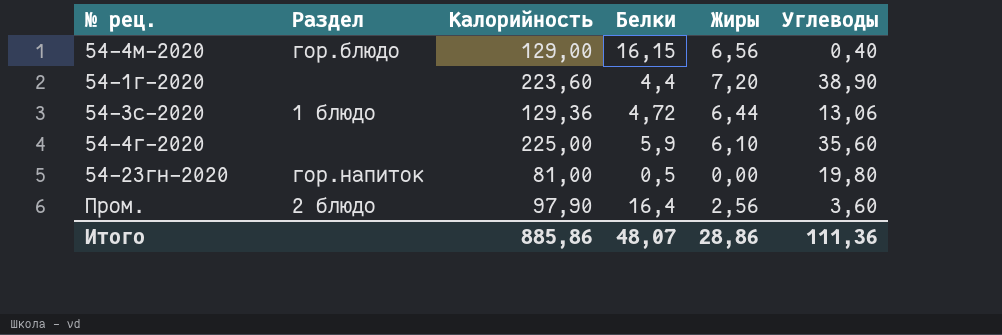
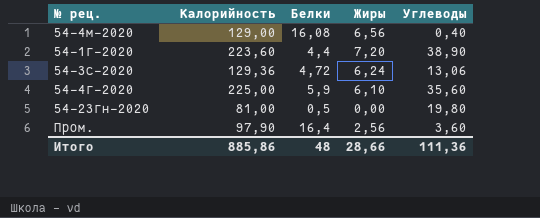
column Раздел | position: 2 -> none
54-4м-2020 | Белки: 16,15 -> 16,08
54-3с-2020 | Жиры: 6,44 -> 6,24
Итого | Белки: 48,07 -> 48
Итого | Жиры: 28,86 -> 28,66

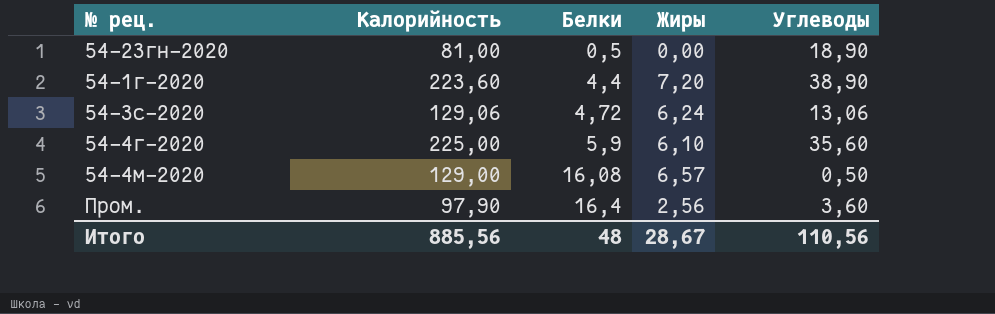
row order: none -> Белки ascending
54-23гн-2020 | Углеводы: 19,80 -> 18,90
54-3с-2020 | Калорийность: 129,36 -> 129,06
54-4м-2020 | Жиры: 6,56 -> 6,57
54-4м-2020 | Углеводы: 0,40 -> 0,50
Итого | Калорийность: 885,86 -> 885,56
Итого | Жиры: 28,66 -> 28,67
Итого | Углеводы: 111,36 -> 110,56

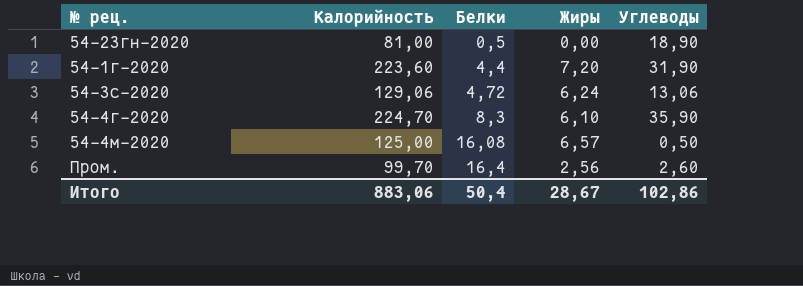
54-1г-2020 | Углеводы: 38,90 -> 31,90
54-4г-2020 | Калорийность: 225,00 -> 224,70
54-4г-2020 | Белки: 5,9 -> 8,3
54-4г-2020 | Углеводы: 35,60 -> 35,90
54-4м-2020 | Калорийность: 129,00 -> 125,00
Пром. | Калорийность: 97,90 -> 99,70
Пром. | Углеводы: 3,60 -> 2,60
Итого | Калорийность: 885,56 -> 883,06
Итого | Белки: 48 -> 50,4
Итого | Углеводы: 110,56 -> 102,86

